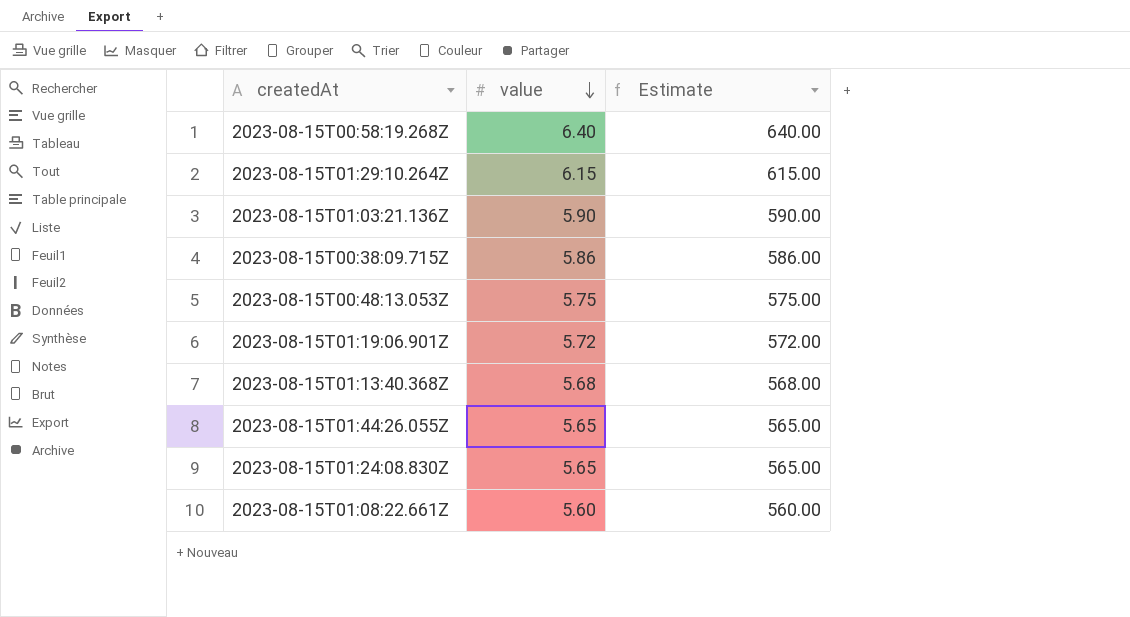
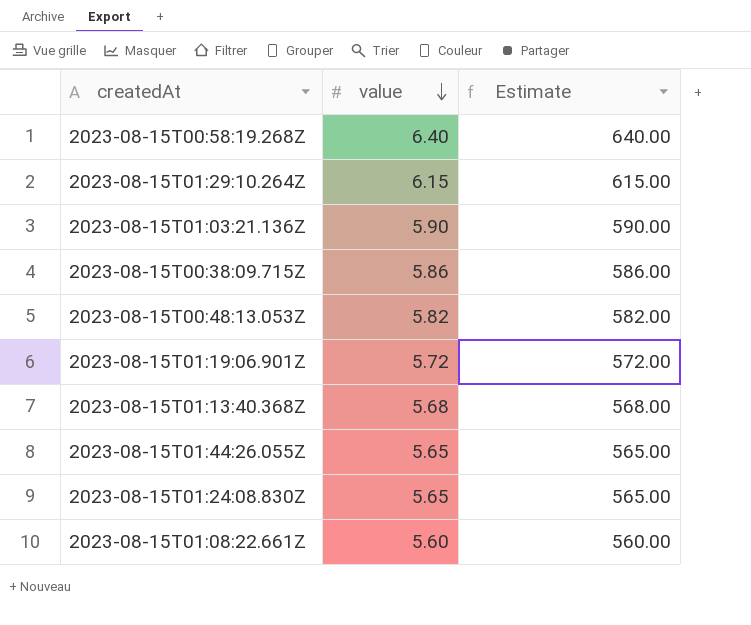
2023-08-15T00:48:13.053Z | value: 5.75 -> 5.82
2023-08-15T00:48:13.053Z | Estimate: 575.00 -> 582.00

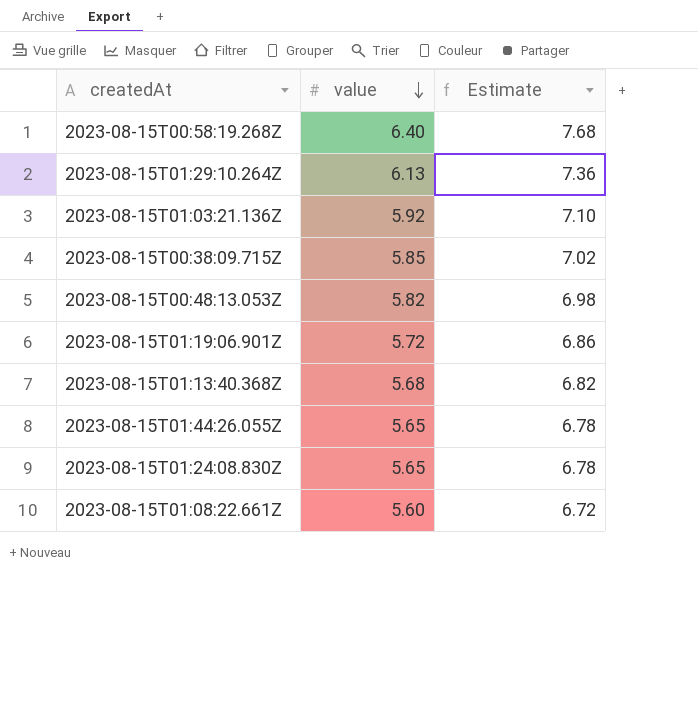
column Estimate | formula: [value] * 100 -> [value] * 1.2
2023-08-15T01:29:10.264Z | value: 6.15 -> 6.13
2023-08-15T01:03:21.136Z | value: 5.90 -> 5.92
2023-08-15T00:38:09.715Z | value: 5.86 -> 5.85

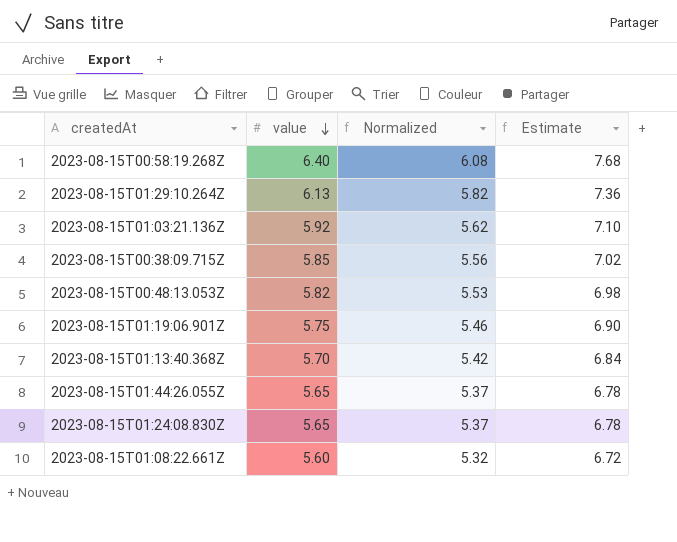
column Normalized | formula: none -> [value] * 0.95
2023-08-15T01:19:06.901Z | value: 5.72 -> 5.75
2023-08-15T01:19:06.901Z | Estimate: 6.86 -> 6.90
2023-08-15T01:13:40.368Z | value: 5.68 -> 5.70
2023-08-15T01:13:40.368Z | Estimate: 6.82 -> 6.84

